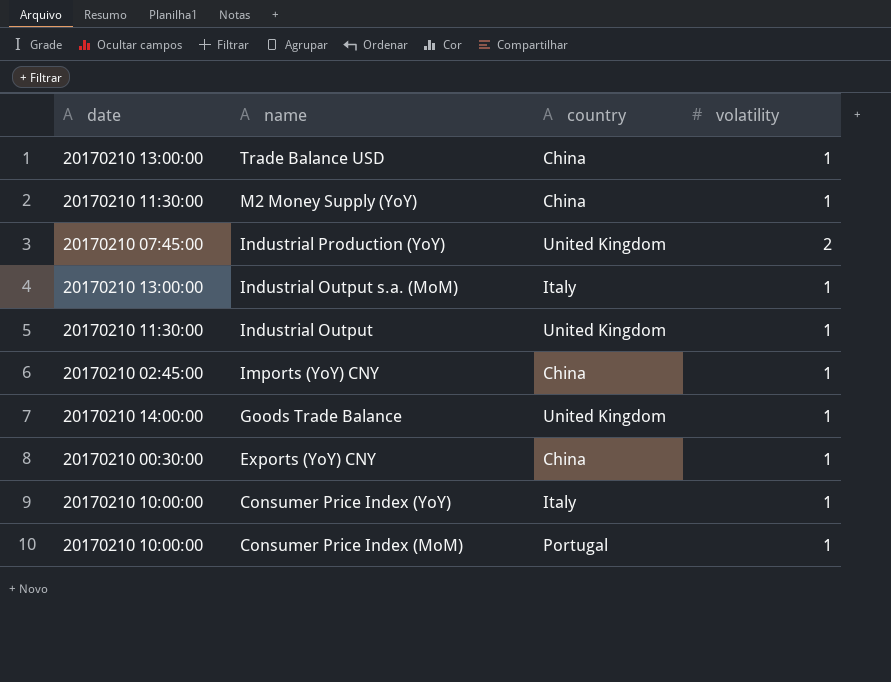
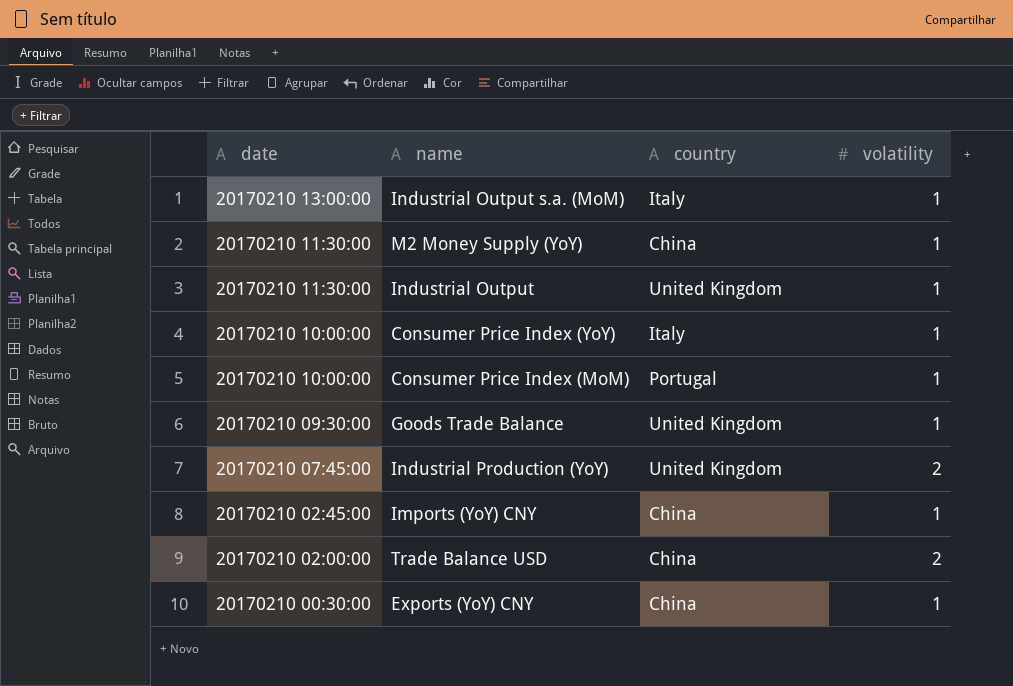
row order: name descending -> date descending
Goods Trade Balance | date: 20170210 14:00:00 -> 20170210 09:30:00
Trade Balance USD | date: 20170210 13:00:00 -> 20170210 02:00:00
Trade Balance USD | volatility: 1 -> 2

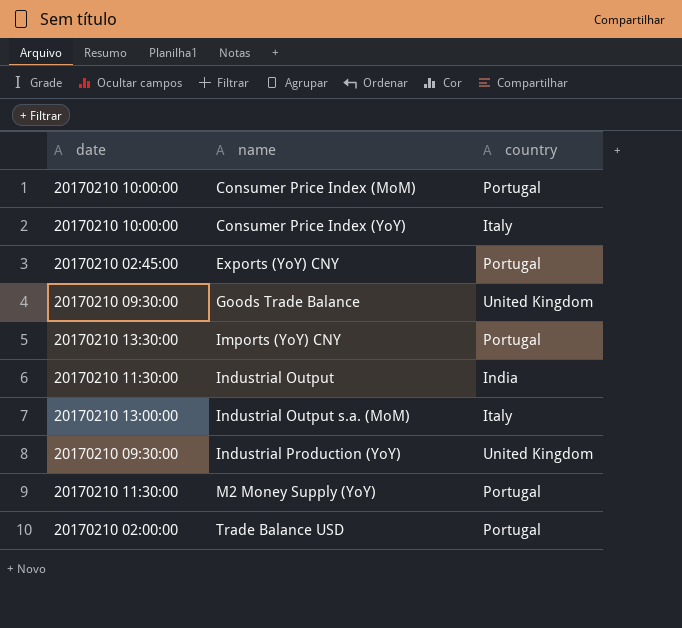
row order: date descending -> name ascending
column volatility | position: 4 -> none
Exports (YoY) CNY | date: 20170210 00:30:00 -> 20170210 02:45:00
Exports (YoY) CNY | country: China -> Portugal
Imports (YoY) CNY | date: 20170210 02:45:00 -> 20170210 13:30:00
Imports (YoY) CNY | country: China -> Portugal
Industrial Output | country: United Kingdom -> India
Industrial Production (YoY) | date: 20170210 07:45:00 -> 20170210 09:30:00
M2 Money Supply (YoY) | country: China -> Portugal
Trade Balance USD | country: China -> Portugal

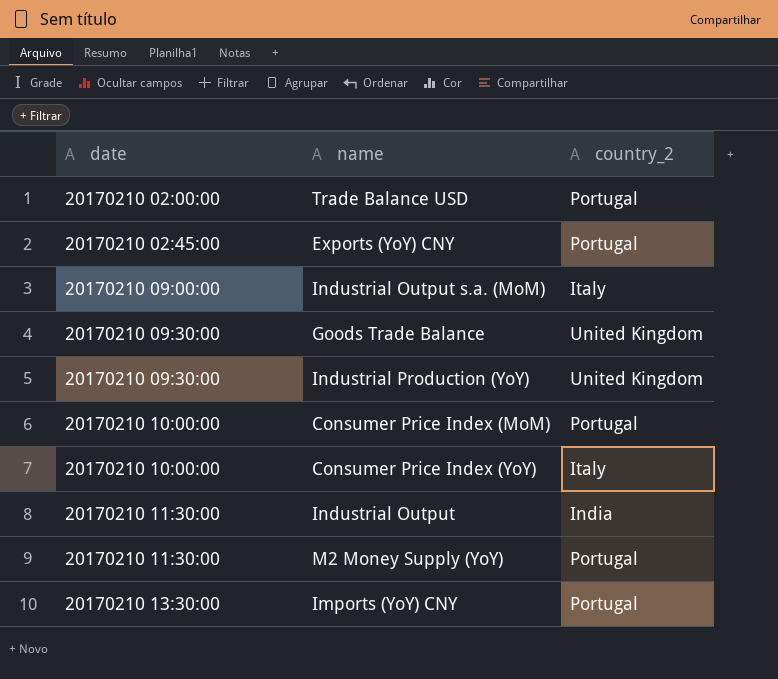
row order: name ascending -> date ascending
column name: country -> country_2
Industrial Output s.a. (MoM) | date: 20170210 13:00:00 -> 20170210 09:00:00

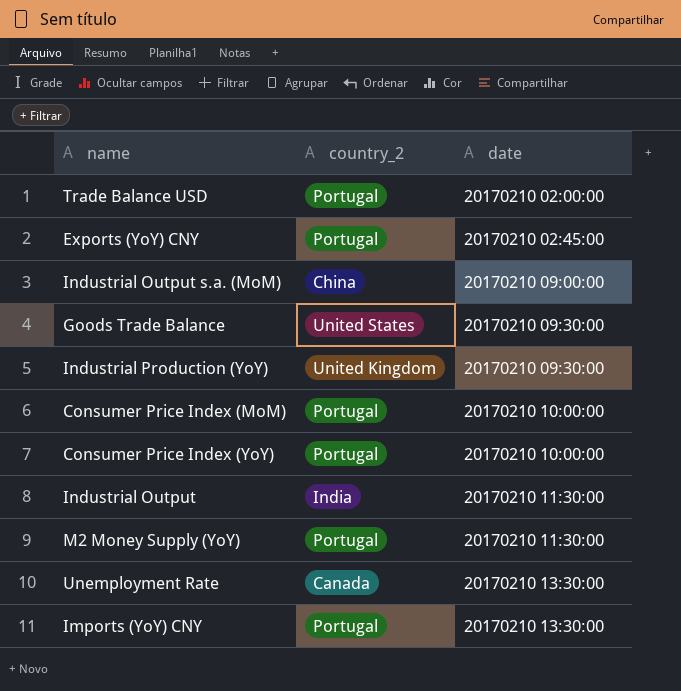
column date | position: 1 -> 3
Industrial Output s.a. (MoM) | country_2: Italy -> China
Goods Trade Balance | country_2: United Kingdom -> United States
Consumer Price Index (YoY) | country_2: Italy -> Portugal
row Unemployment Rate: none -> Canada | 20170210 13:30:00

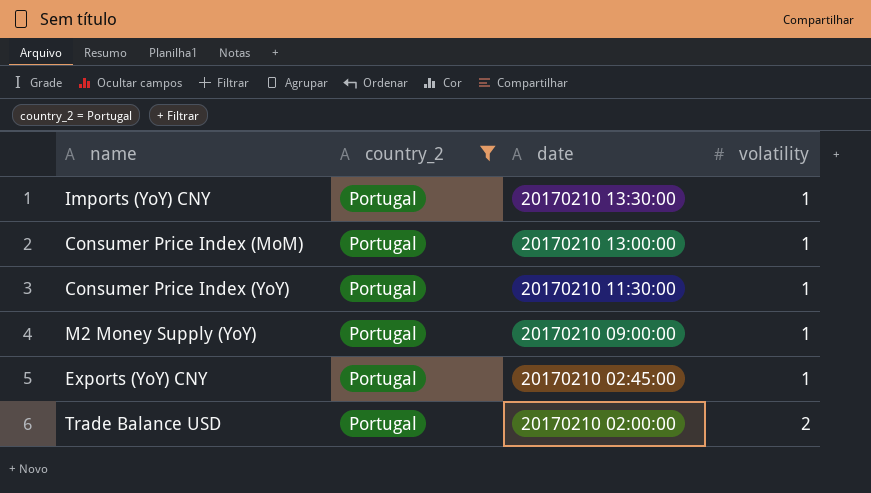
filter: none -> country_2 = Portugal
row order: date ascending -> date descending
column volatility | position: none -> 4
Consumer Price Index (MoM) | date: 20170210 10:00:00 -> 20170210 13:00:00
Consumer Price Index (YoY) | date: 20170210 10:00:00 -> 20170210 11:30:00
M2 Money Supply (YoY) | date: 20170210 11:30:00 -> 20170210 09:00:00

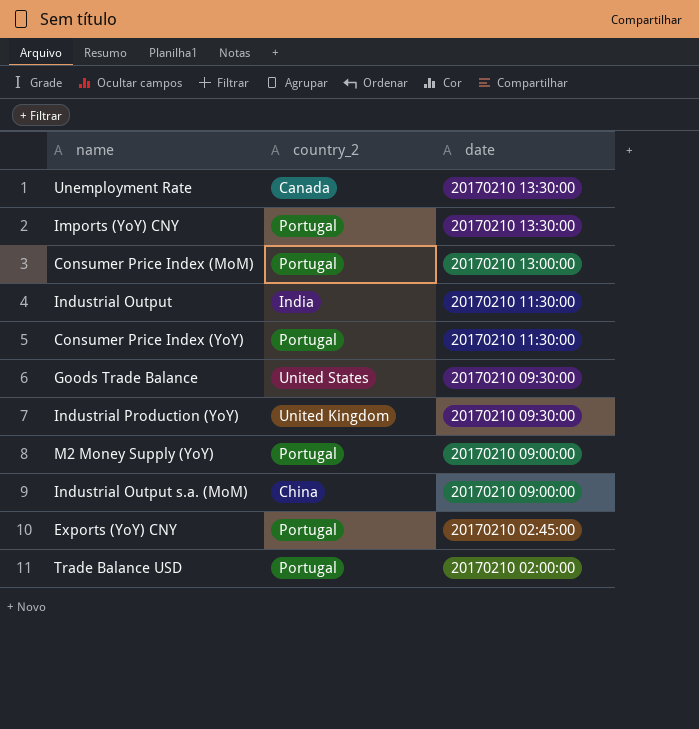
filter: country_2 = Portugal -> none
column volatility | position: 4 -> none

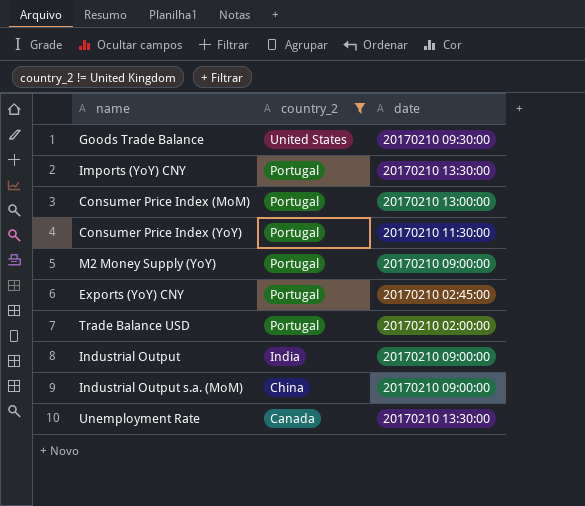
filter: none -> country_2 != United Kingdom
row order: date descending -> country_2 descending
Industrial Output | date: 20170210 11:30:00 -> 20170210 09:00:00

